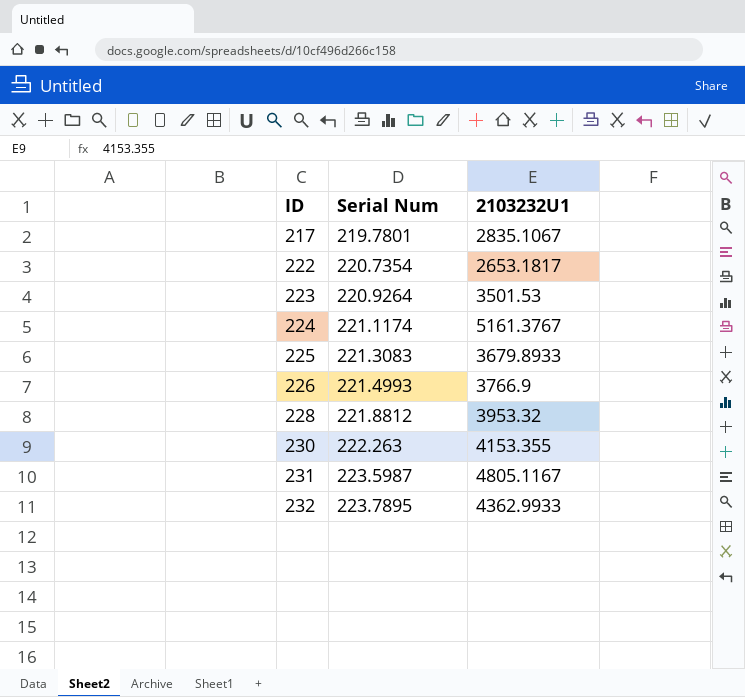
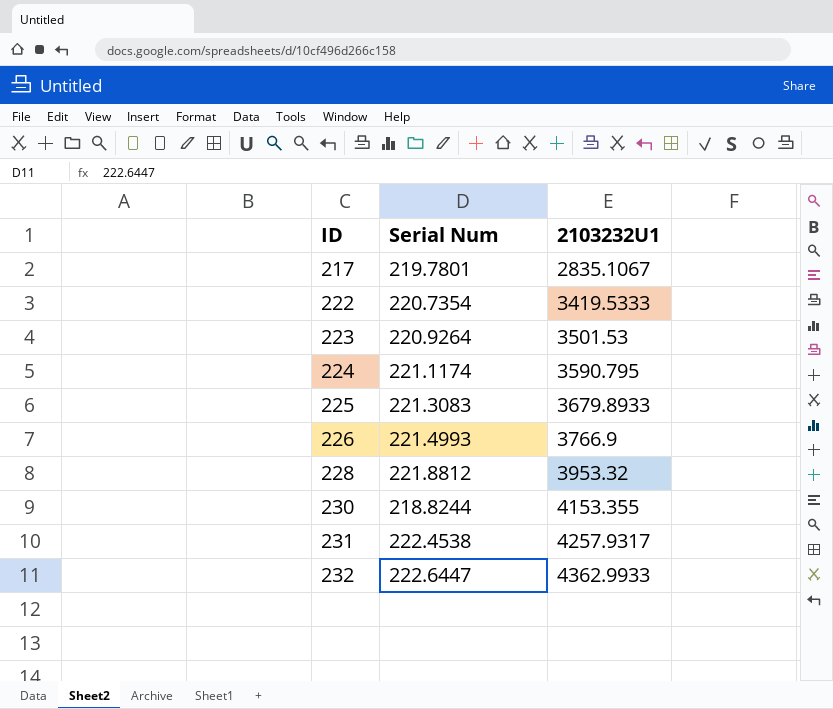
222 | 2103232U1: 2653.1817 -> 3419.5333
224 | 2103232U1: 5161.3767 -> 3590.795
230 | Serial Num: 222.263 -> 218.8244
231 | Serial Num: 223.5987 -> 222.4538
231 | 2103232U1: 4805.1167 -> 4257.9317
232 | Serial Num: 223.7895 -> 222.6447

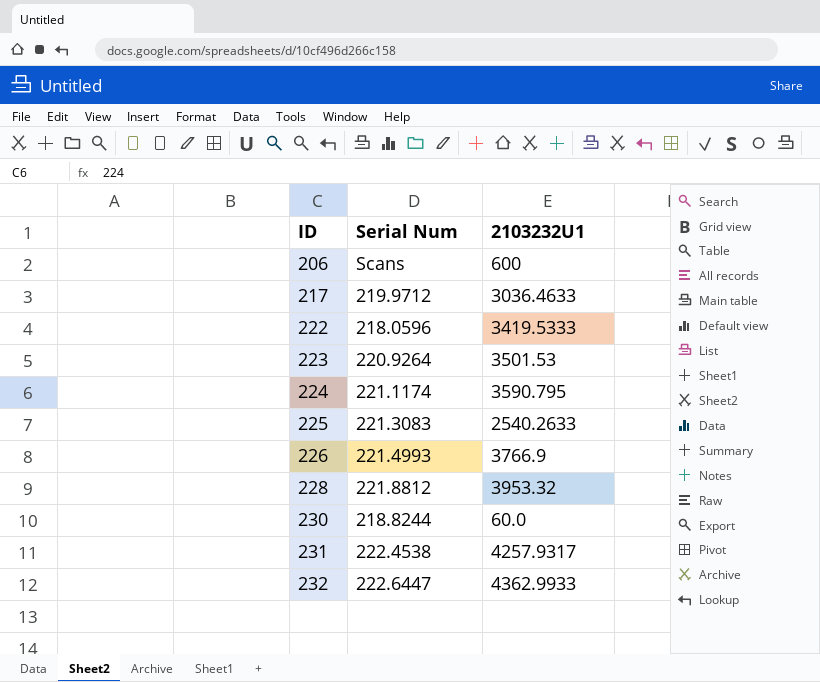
row 206: none -> Scans | 600
217 | Serial Num: 219.7801 -> 219.9712
217 | 2103232U1: 2835.1067 -> 3036.4633
222 | Serial Num: 220.7354 -> 218.0596
225 | 2103232U1: 3679.8933 -> 2540.2633
230 | 2103232U1: 4153.355 -> 60.0

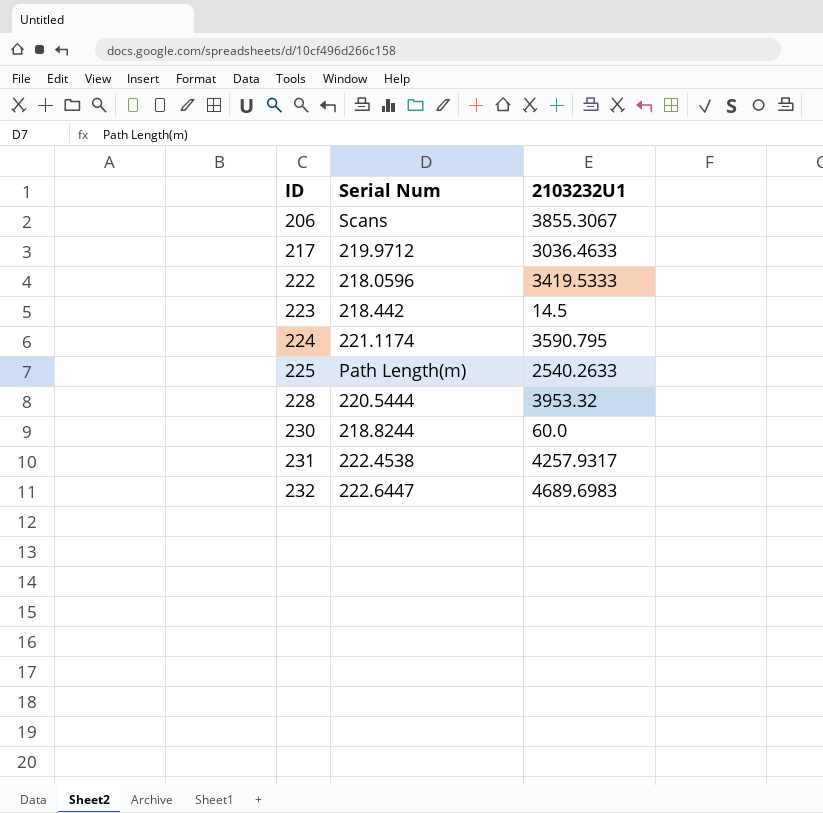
row 226: 221.4993 | 3766.9 -> none
206 | 2103232U1: 600 -> 3855.3067
223 | Serial Num: 220.9264 -> 218.442
223 | 2103232U1: 3501.53 -> 14.5
225 | Serial Num: 221.3083 -> Path Length(m)
228 | Serial Num: 221.8812 -> 220.5444
232 | 2103232U1: 4362.9933 -> 4689.6983

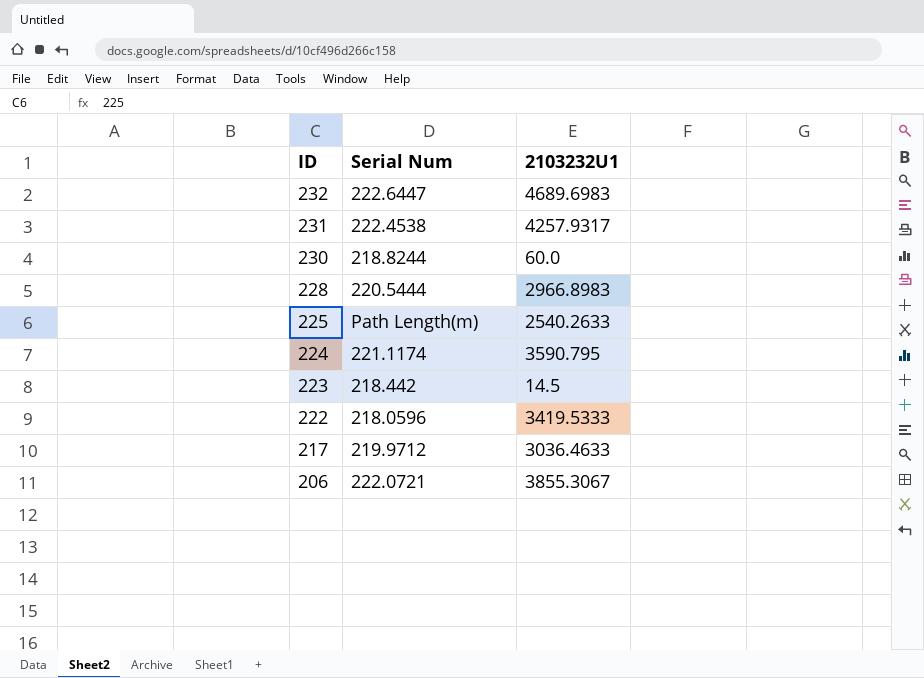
row order: ID ascending -> ID descending
228 | 2103232U1: 3953.32 -> 2966.8983
206 | Serial Num: Scans -> 222.0721

